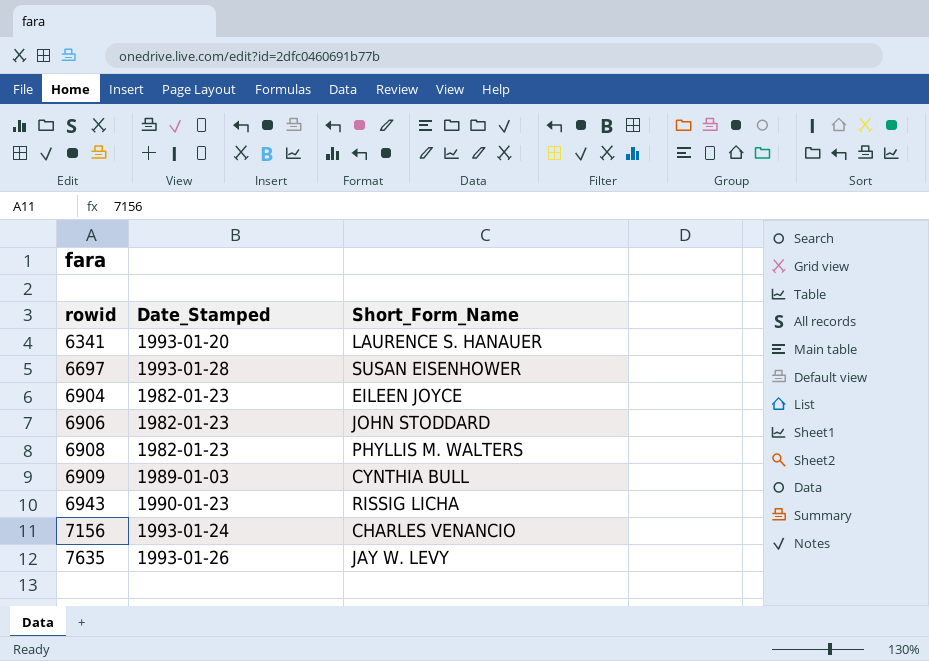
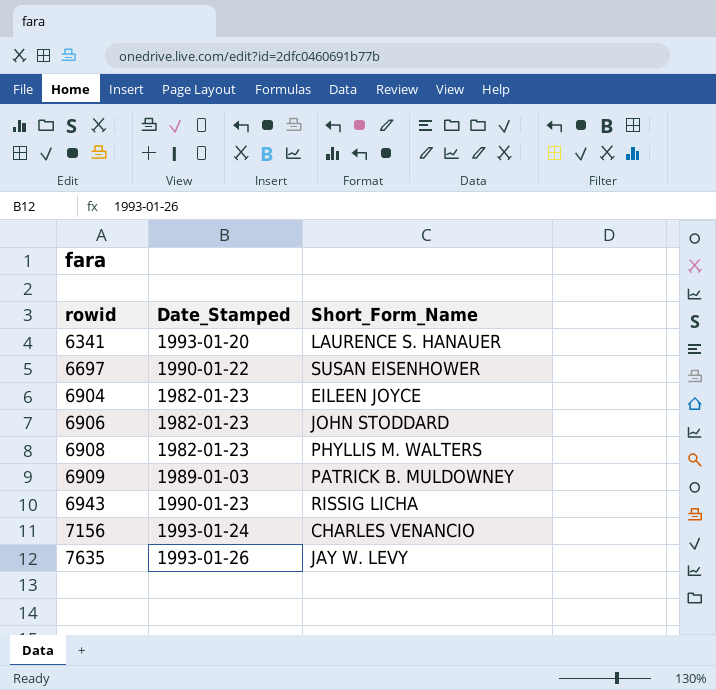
6697 | Date_Stamped: 1993-01-28 -> 1990-01-22
6909 | Short_Form_Name: CYNTHIA BULL -> PATRICK B. MULDOWNEY

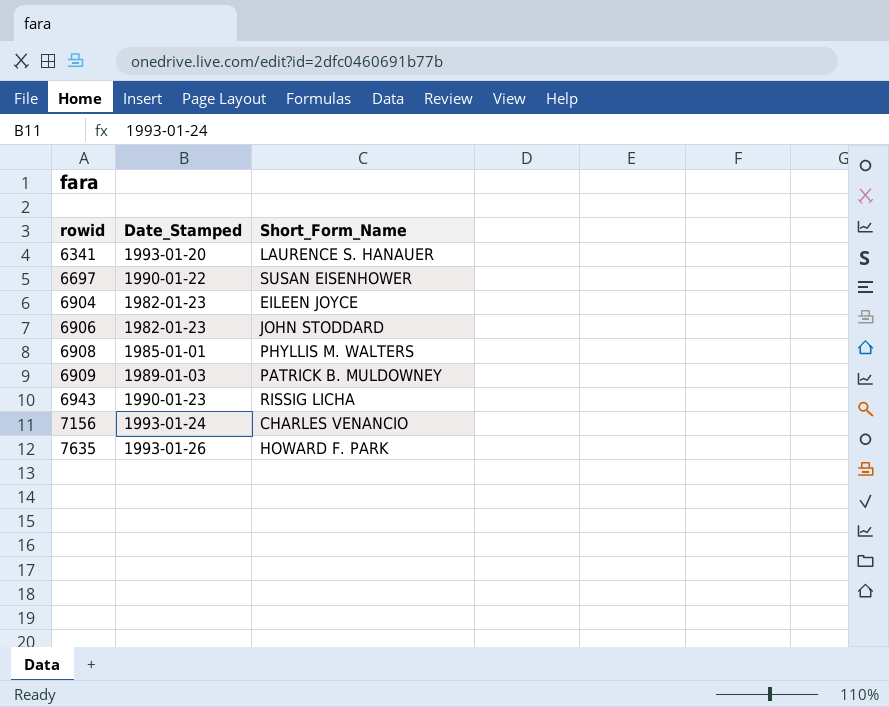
6908 | Date_Stamped: 1982-01-23 -> 1985-01-01
7635 | Short_Form_Name: JAY W. LEVY -> HOWARD F. PARK

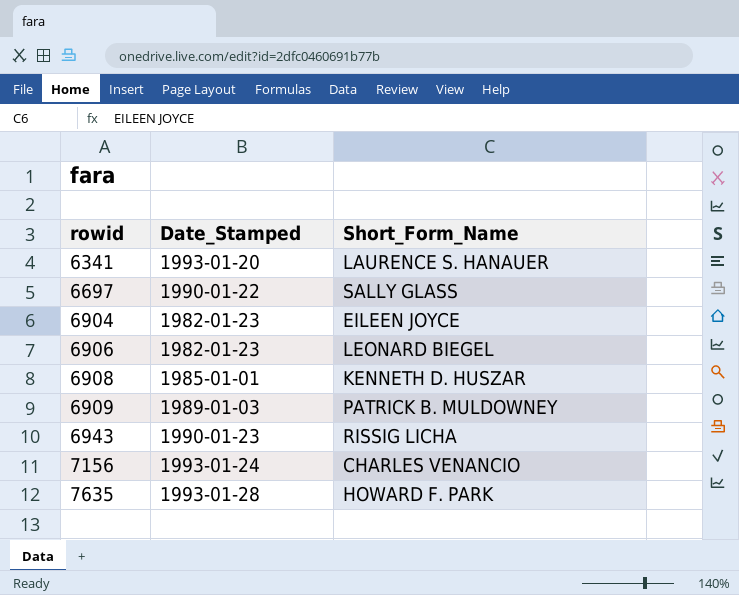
6697 | Short_Form_Name: SUSAN EISENHOWER -> SALLY GLASS
6906 | Short_Form_Name: JOHN STODDARD -> LEONARD BIEGEL
6908 | Short_Form_Name: PHYLLIS M. WALTERS -> KENNETH D. HUSZAR
7635 | Date_Stamped: 1993-01-26 -> 1993-01-28

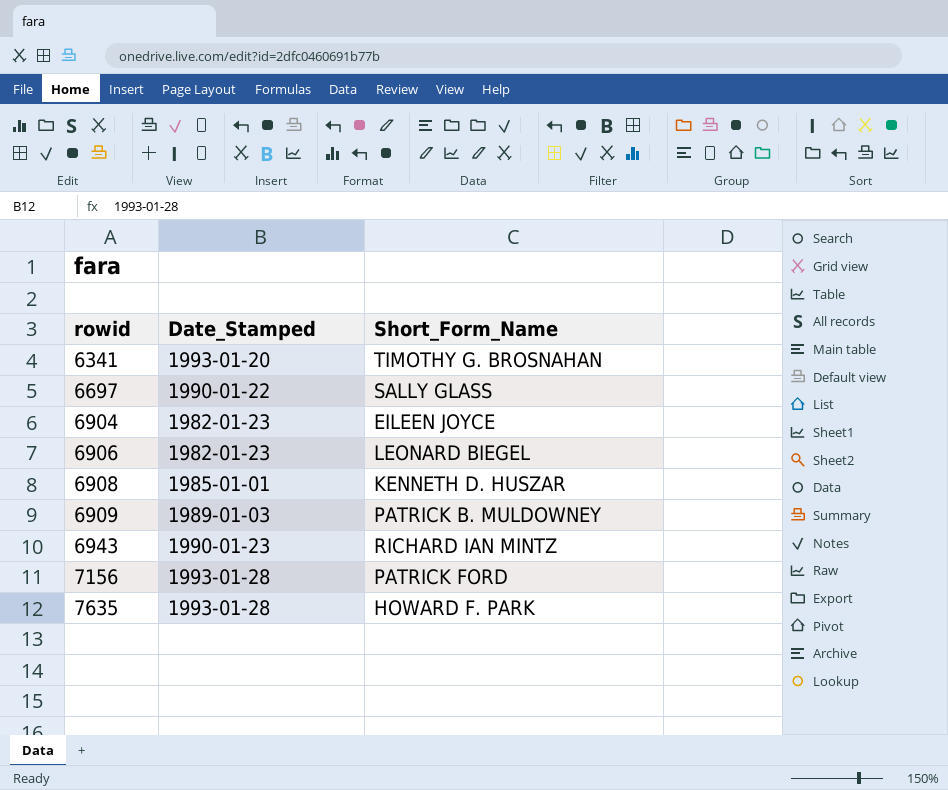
6341 | Short_Form_Name: LAURENCE S. HANAUER -> TIMOTHY G. BROSNAHAN
6943 | Short_Form_Name: RISSIG LICHA -> RICHARD IAN MINTZ
7156 | Date_Stamped: 1993-01-24 -> 1993-01-28
7156 | Short_Form_Name: CHARLES VENANCIO -> PATRICK FORD

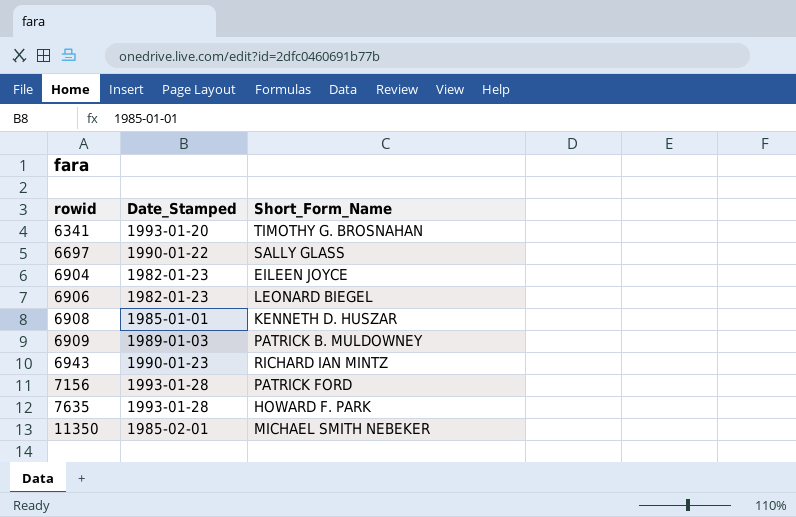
row 11350: none -> 1985-02-01 | MICHAEL SMITH NEBEKER

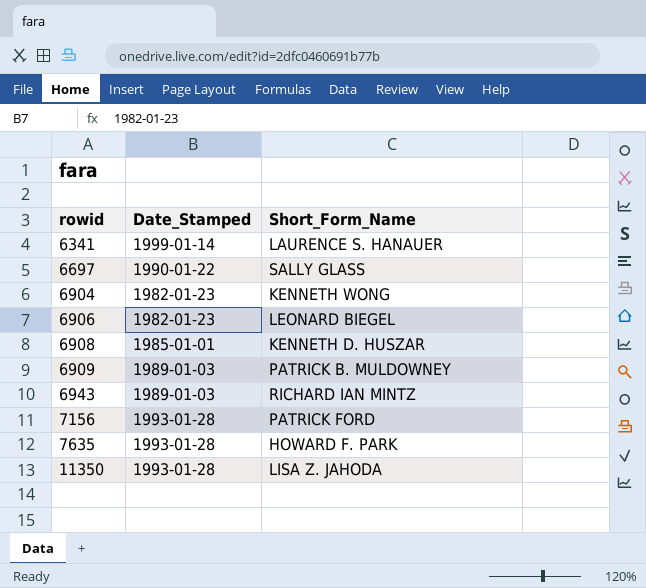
6341 | Date_Stamped: 1993-01-20 -> 1999-01-14
6341 | Short_Form_Name: TIMOTHY G. BROSNAHAN -> LAURENCE S. HANAUER
6904 | Short_Form_Name: EILEEN JOYCE -> KENNETH WONG
6943 | Date_Stamped: 1990-01-23 -> 1989-01-03
11350 | Date_Stamped: 1985-02-01 -> 1993-01-28
11350 | Short_Form_Name: MICHAEL SMITH NEBEKER -> LISA Z. JAHODA

